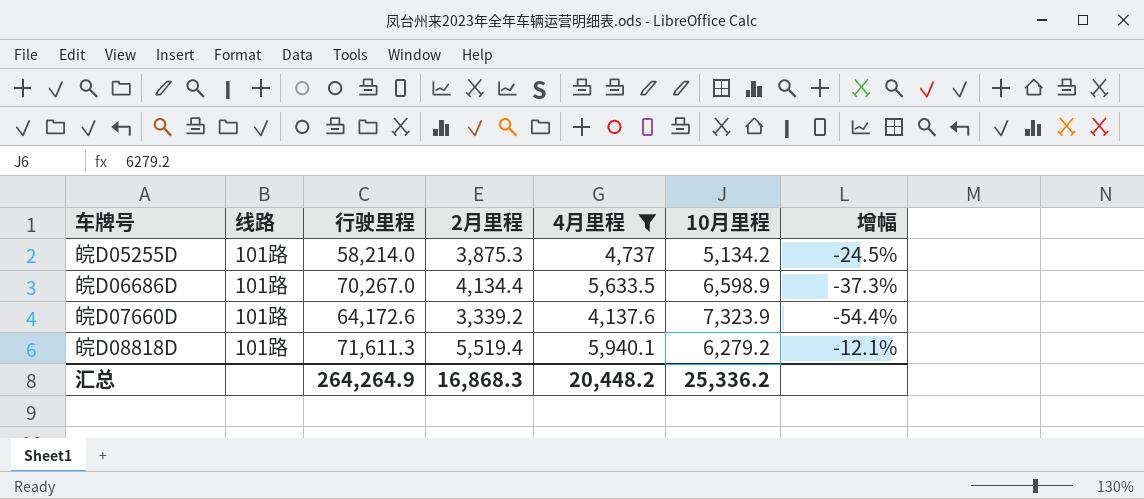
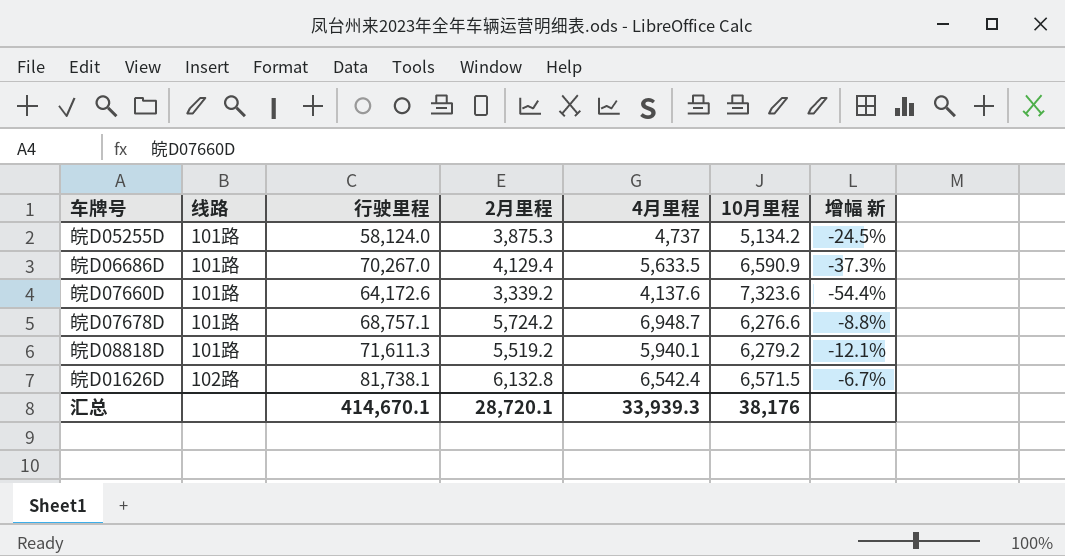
filter: 4月里程 <= 5,940.1 -> none
column name: 增幅 -> 增幅 新
皖D05255D | 行驶里程: 58,214.0 -> 58,124.0
皖D06686D | 2月里程: 4,134.4 -> 4,129.4
皖D06686D | 10月里程: 6,598.9 -> 6,590.9
皖D07660D | 10月里程: 7,323.9 -> 7,323.6
皖D08818D | 2月里程: 5,519.4 -> 5,519.2
汇总 | 行驶里程: 264,264.9 -> 414,670.1
汇总 | 2月里程: 16,868.3 -> 28,720.1
汇总 | 4月里程: 20,448.2 -> 33,939.3
汇总 | 10月里程: 25,336.2 -> 38,176

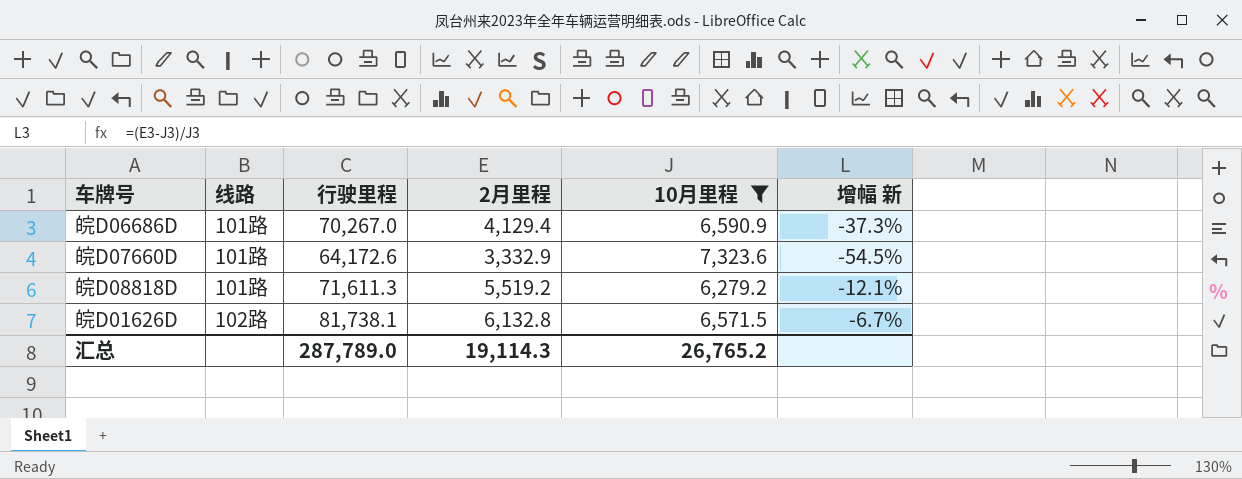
filter: none -> 10月里程 >= 6,279.2
column 4月里程 | position: 5 -> none
皖D07660D | 2月里程: 3,339.2 -> 3,332.9
皖D07660D | 增幅 新: -54.4% -> -54.5%
汇总 | 行驶里程: 414,670.1 -> 287,789.0
汇总 | 2月里程: 28,720.1 -> 19,114.3
汇总 | 10月里程: 38,176 -> 26,765.2

